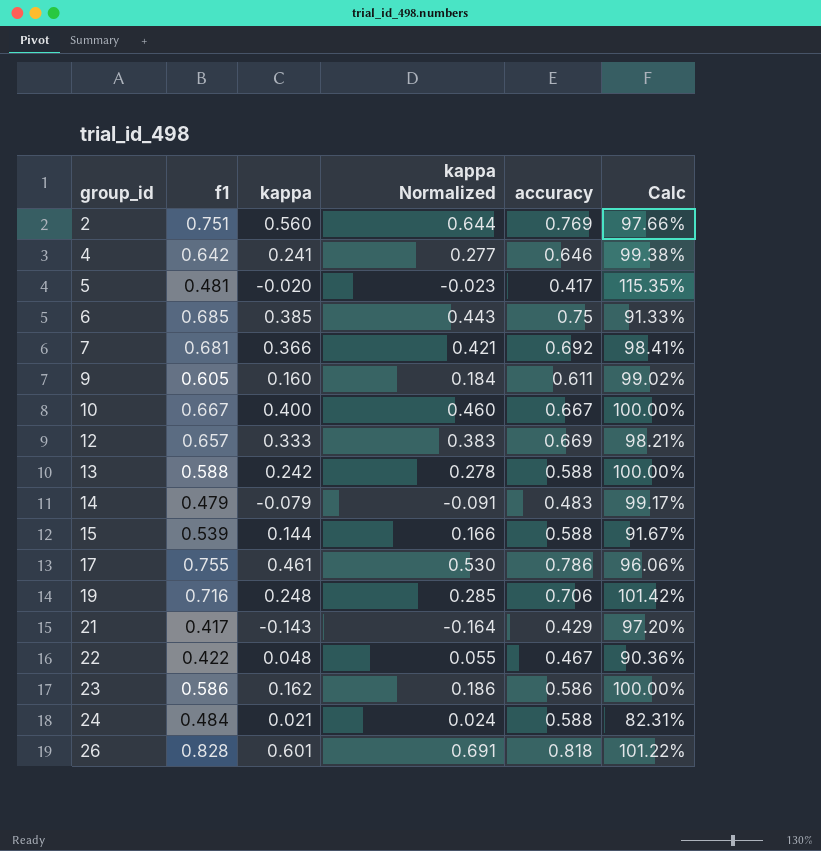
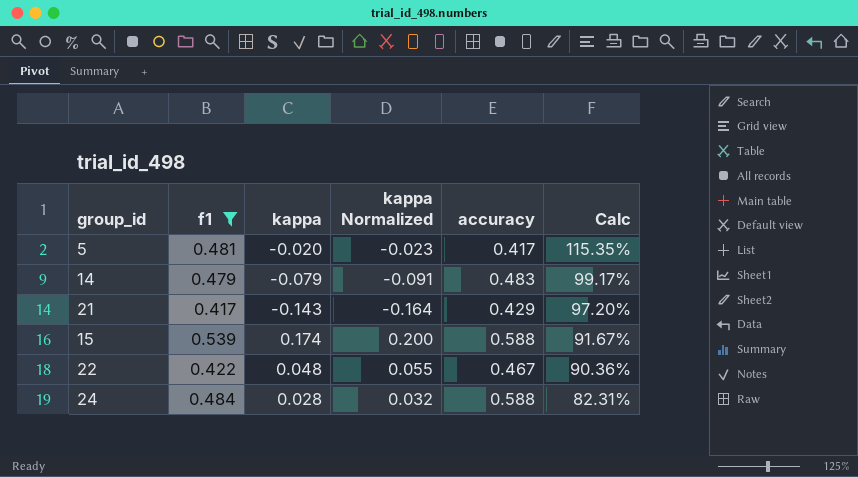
filter: none -> f1 <= 0.539
row order: group_id ascending -> Calc descending
15 | kappa: 0.144 -> 0.174
15 | kappa Normalized: 0.166 -> 0.200
24 | kappa: 0.021 -> 0.028
24 | kappa Normalized: 0.024 -> 0.032

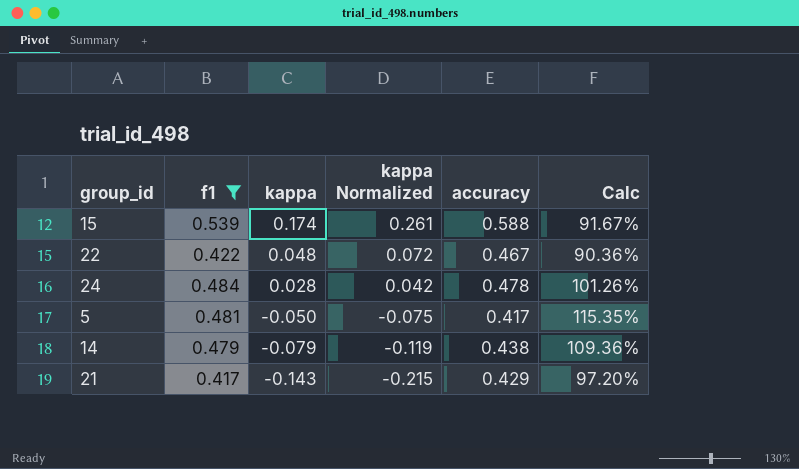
row order: Calc descending -> kappa descending
column kappa Normalized | formula: [kappa] * 1.15 -> [kappa] * 1.5
24 | accuracy: 0.588 -> 0.478
24 | Calc: 82.31% -> 101.26%
5 | kappa: -0.020 -> -0.050
14 | accuracy: 0.483 -> 0.438
14 | Calc: 99.17% -> 109.36%

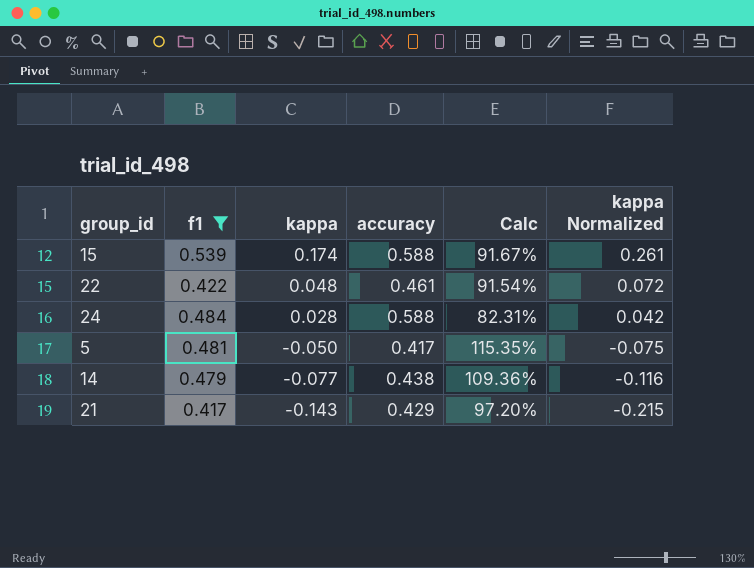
column kappa Normalized | position: 4 -> 6
22 | accuracy: 0.467 -> 0.461
22 | Calc: 90.36% -> 91.54%
24 | accuracy: 0.478 -> 0.588
24 | Calc: 101.26% -> 82.31%
14 | kappa: -0.079 -> -0.077
14 | kappa Normalized: -0.119 -> -0.116

